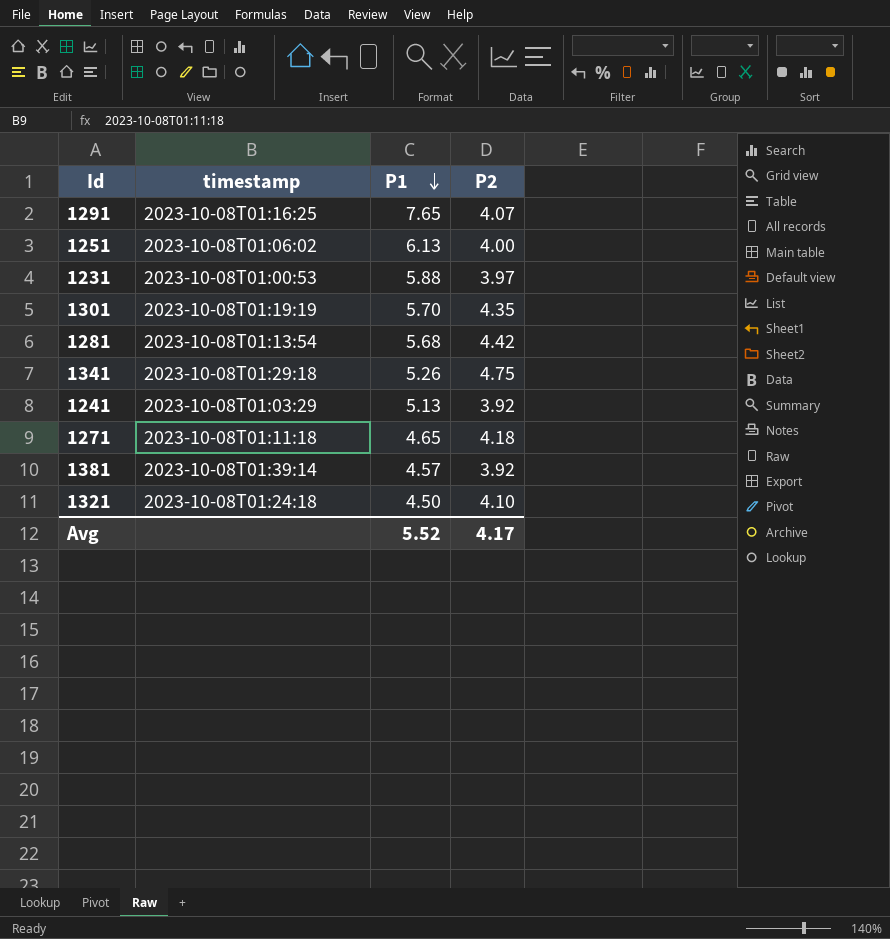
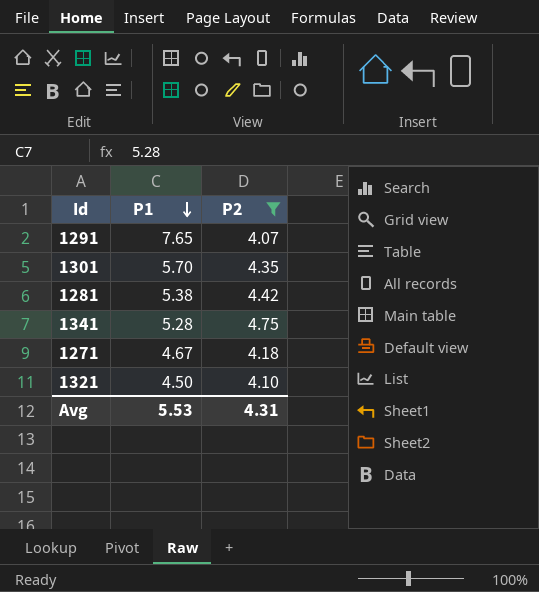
filter: none -> P2 >= 4.07
column timestamp | position: 2 -> none
1281 | P1: 5.68 -> 5.38
1341 | P1: 5.26 -> 5.28
1271 | P1: 4.65 -> 4.67
Avg | P1: 5.52 -> 5.53
Avg | P2: 4.17 -> 4.31

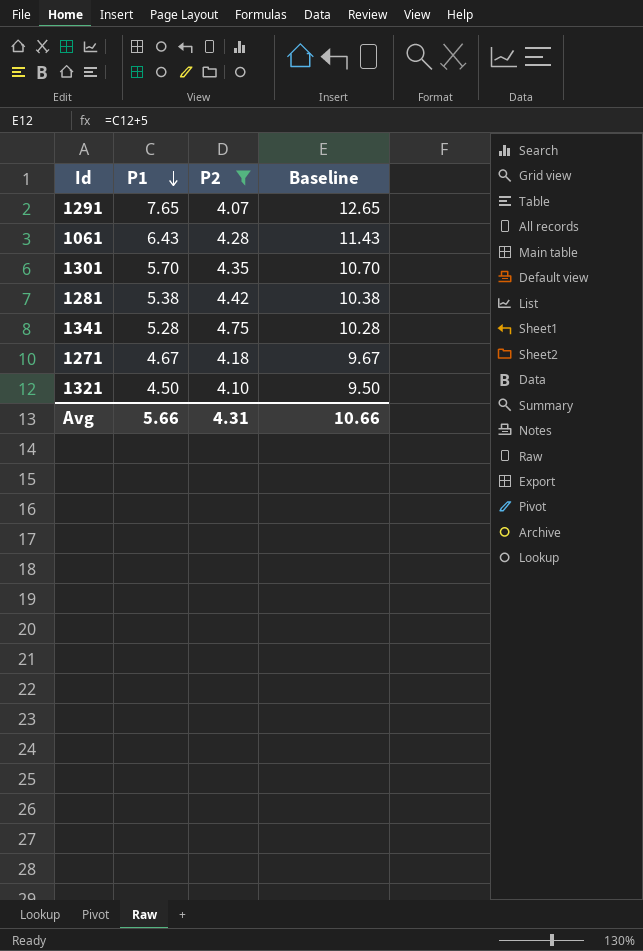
column Baseline | formula: none -> [P1] + 5
row 1061: none -> 6.43 | 4.28 | 11.43
Avg | P1: 5.53 -> 5.66

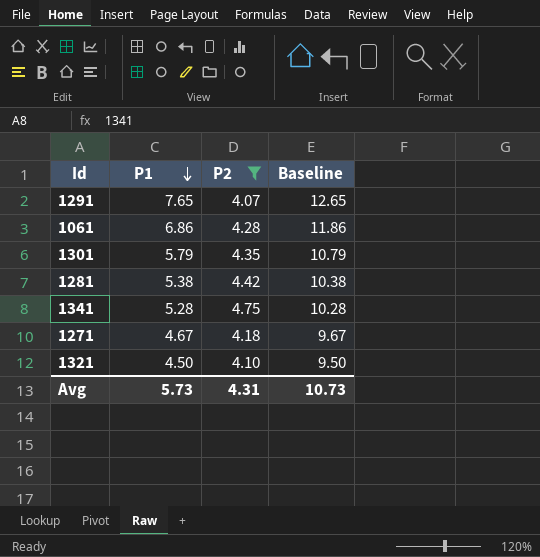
1061 | P1: 6.43 -> 6.86
1061 | Baseline: 11.43 -> 11.86
1301 | P1: 5.70 -> 5.79
1301 | Baseline: 10.70 -> 10.79
Avg | P1: 5.66 -> 5.73
Avg | Baseline: 10.66 -> 10.73

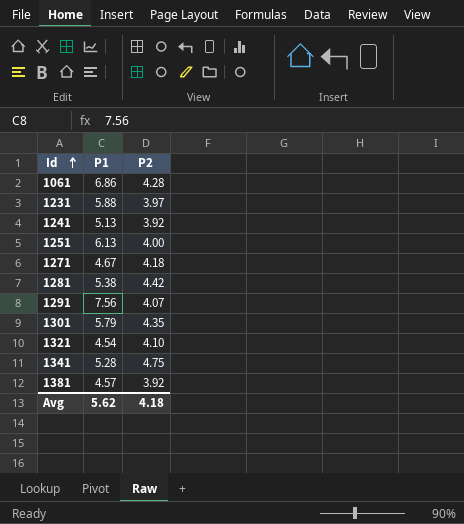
filter: P2 >= 4.07 -> none
row order: P1 descending -> Id ascending
column Baseline | formula: [P1] + 5 -> none
1291 | P1: 7.65 -> 7.56
1321 | P1: 4.50 -> 4.54
Avg | P1: 5.73 -> 5.62
Avg | P2: 4.31 -> 4.18

